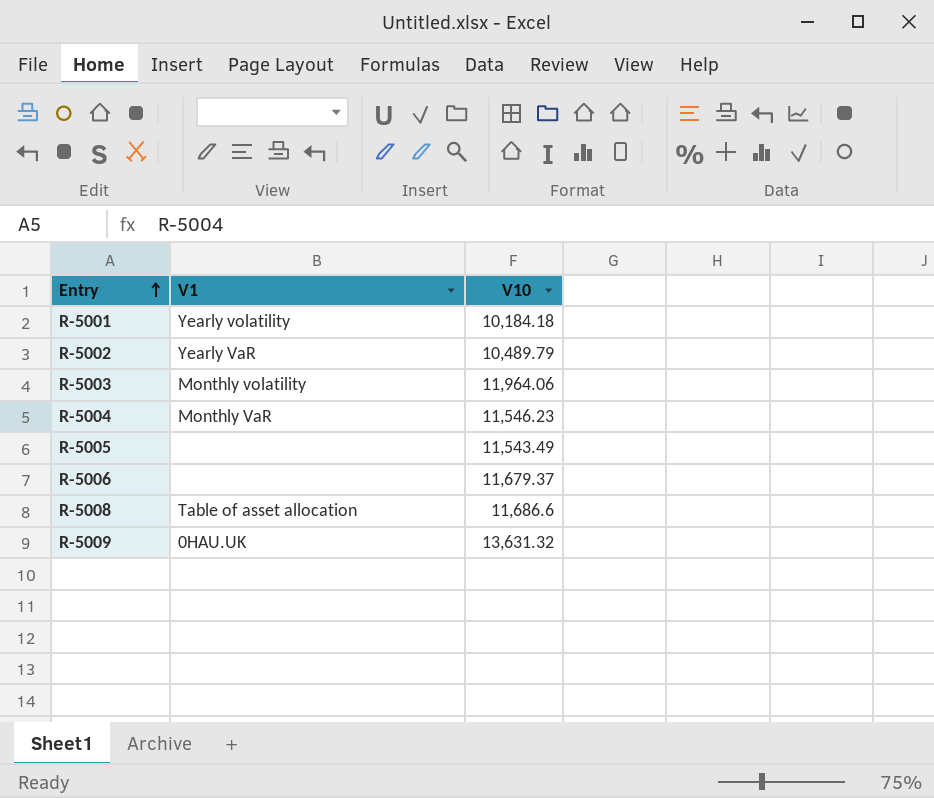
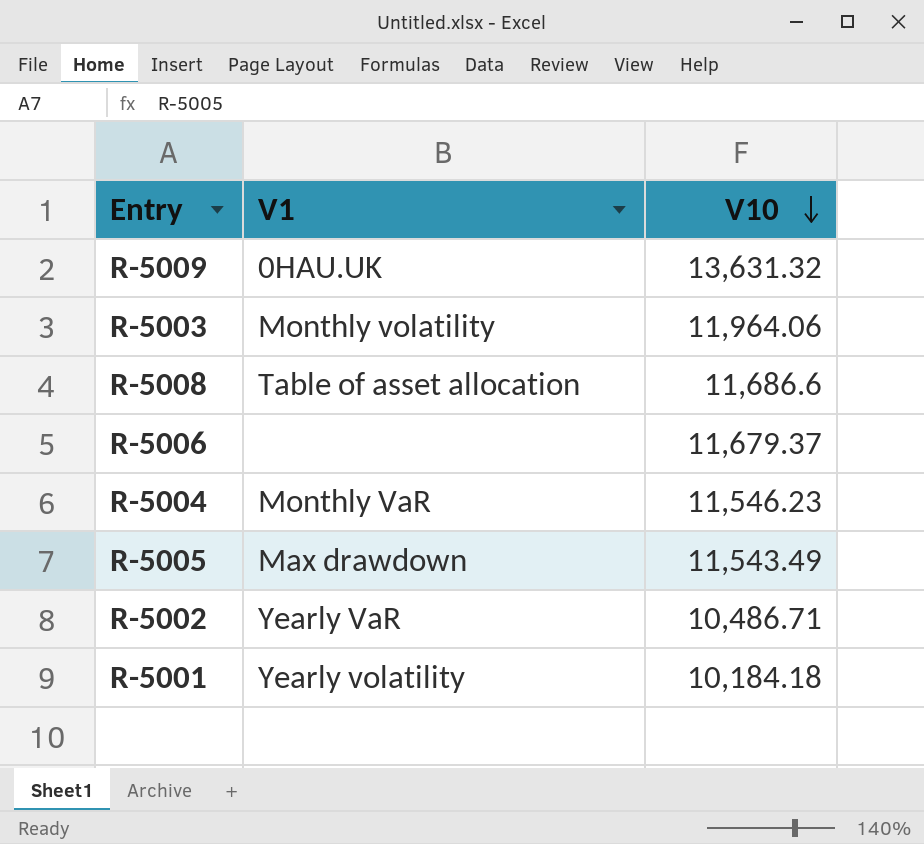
row order: Entry ascending -> V10 descending
R-5005 | V1: none -> Max drawdown
R-5002 | V10: 10,489.79 -> 10,486.71

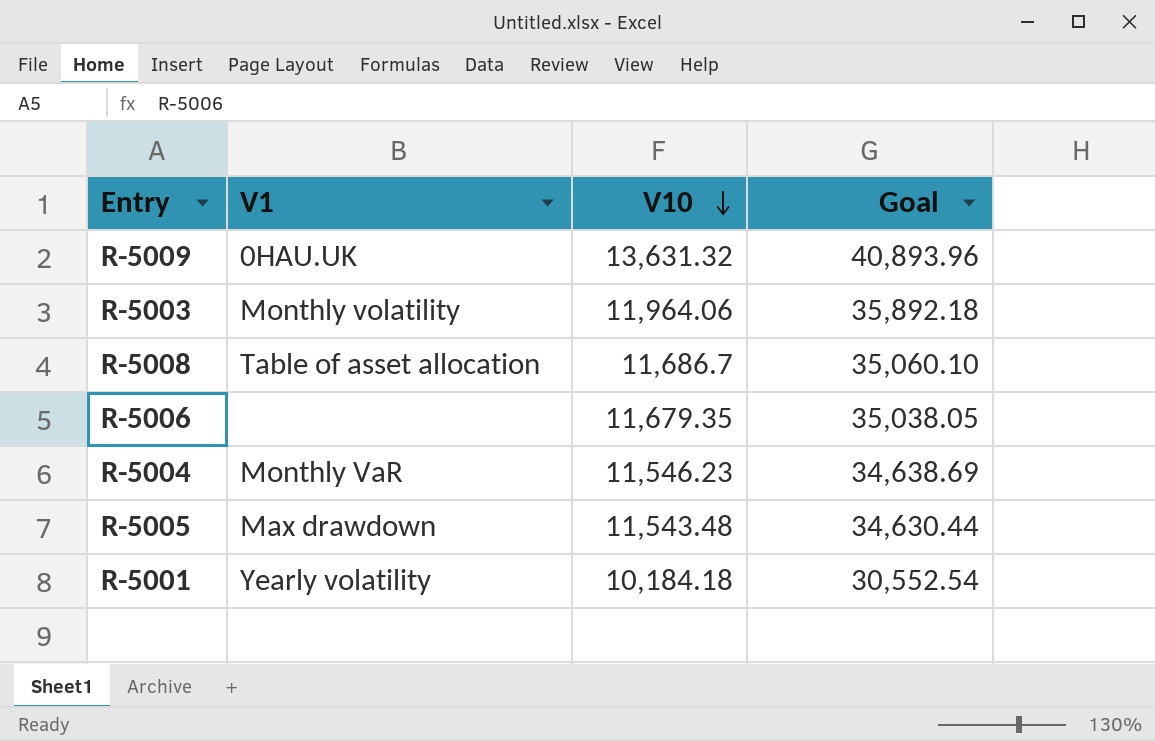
column Goal | formula: none -> [V10] * 3
row R-5002: Yearly VaR | 10,486.71 -> none
R-5008 | V10: 11,686.6 -> 11,686.7
R-5006 | V10: 11,679.37 -> 11,679.35
R-5005 | V10: 11,543.49 -> 11,543.48

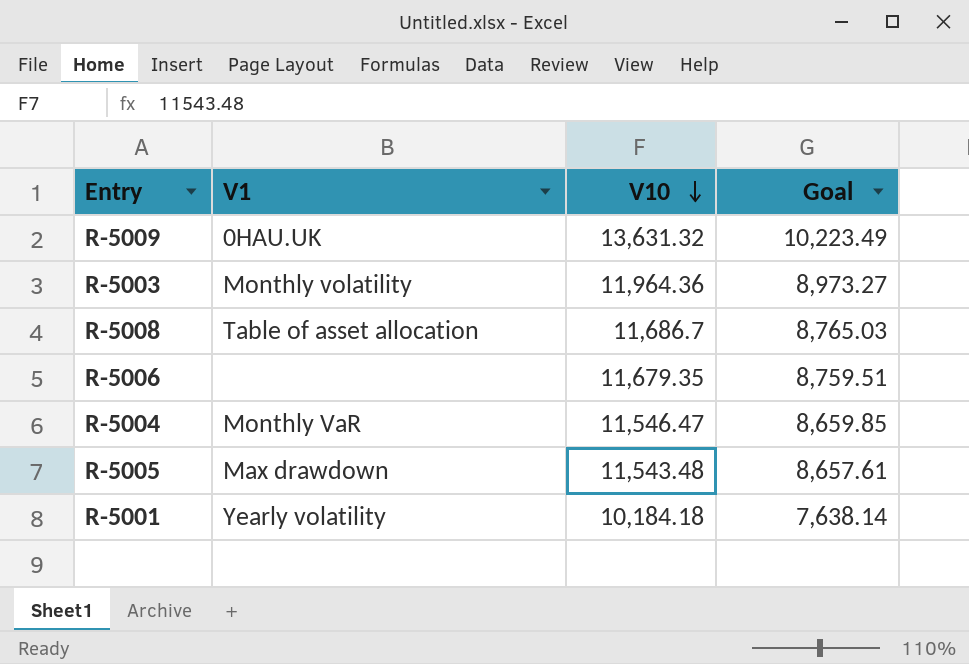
column Goal | formula: [V10] * 3 -> [V10] * 0.75
R-5003 | V10: 11,964.06 -> 11,964.36
R-5004 | V10: 11,546.23 -> 11,546.47

